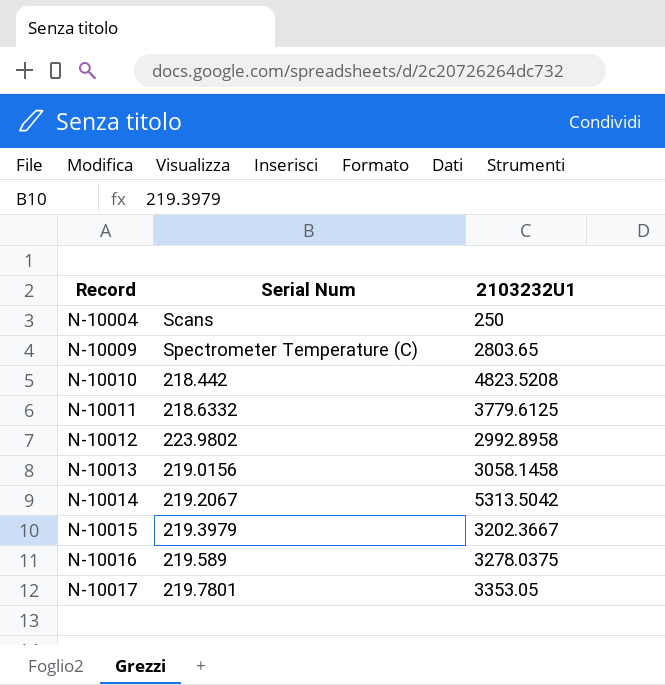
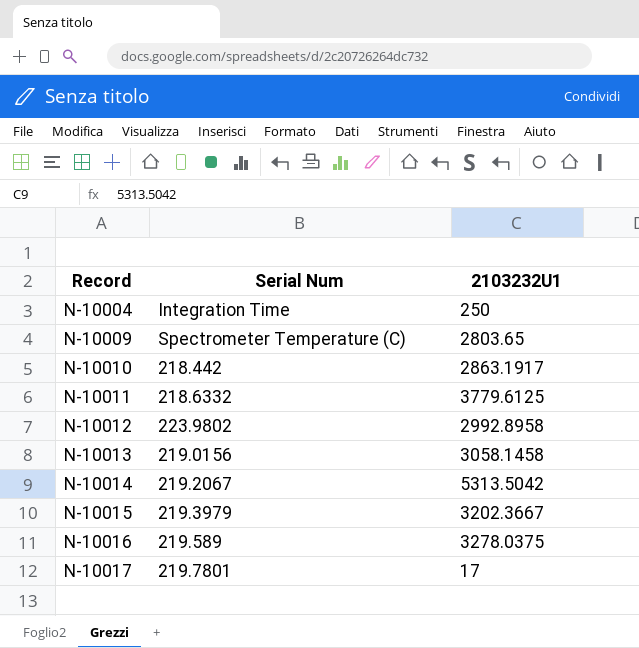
N-10004 | Serial Num: Scans -> Integration Time
N-10010 | 2103232U1: 4823.5208 -> 2863.1917
N-10017 | 2103232U1: 3353.05 -> 17

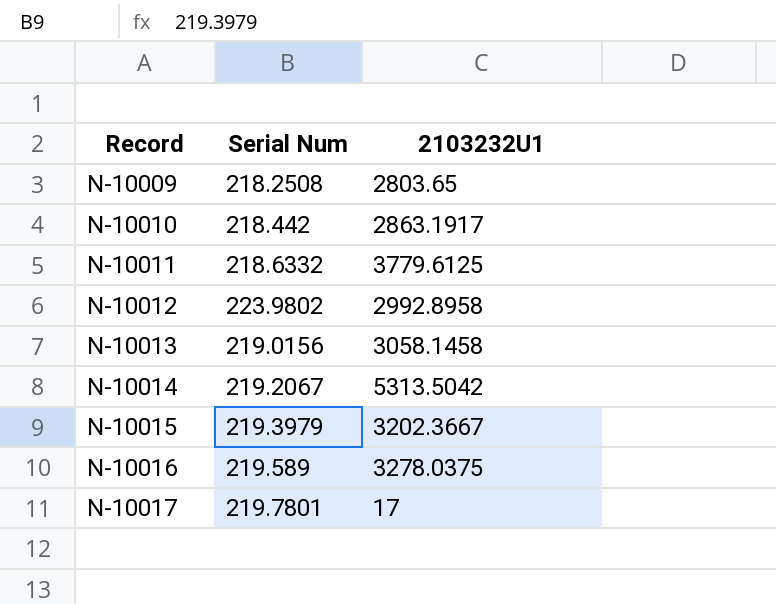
row N-10004: Integration Time | 250 -> none
N-10009 | Serial Num: Spectrometer Temperature (C) -> 218.2508

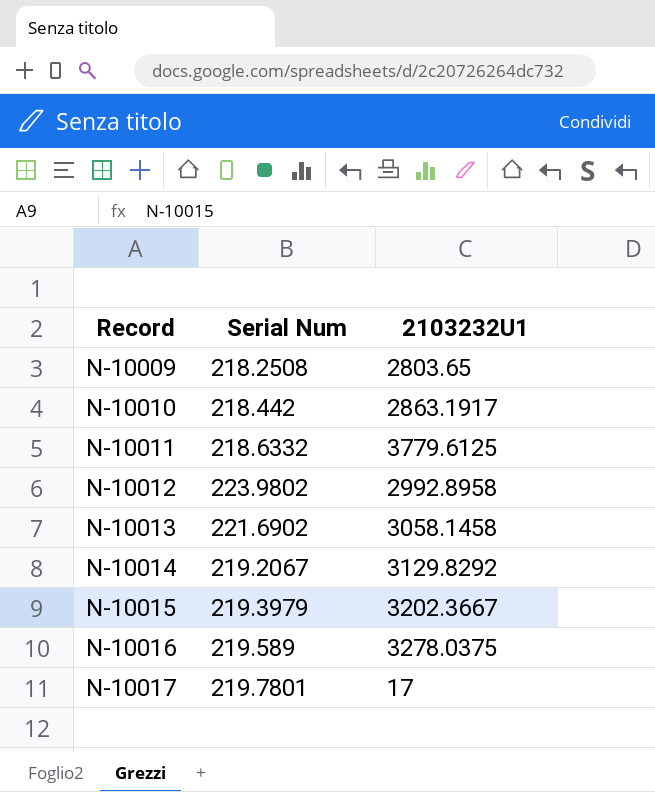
N-10013 | Serial Num: 219.0156 -> 221.6902
N-10014 | 2103232U1: 5313.5042 -> 3129.8292

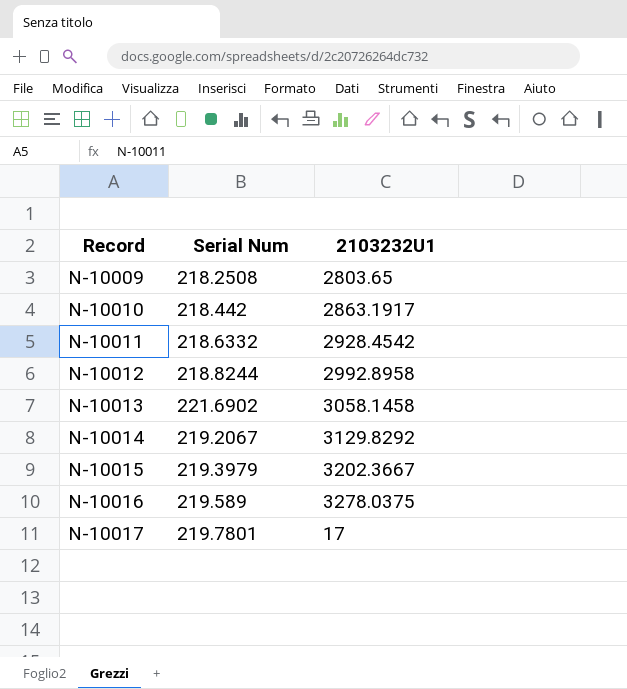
N-10011 | 2103232U1: 3779.6125 -> 2928.4542
N-10012 | Serial Num: 223.9802 -> 218.8244

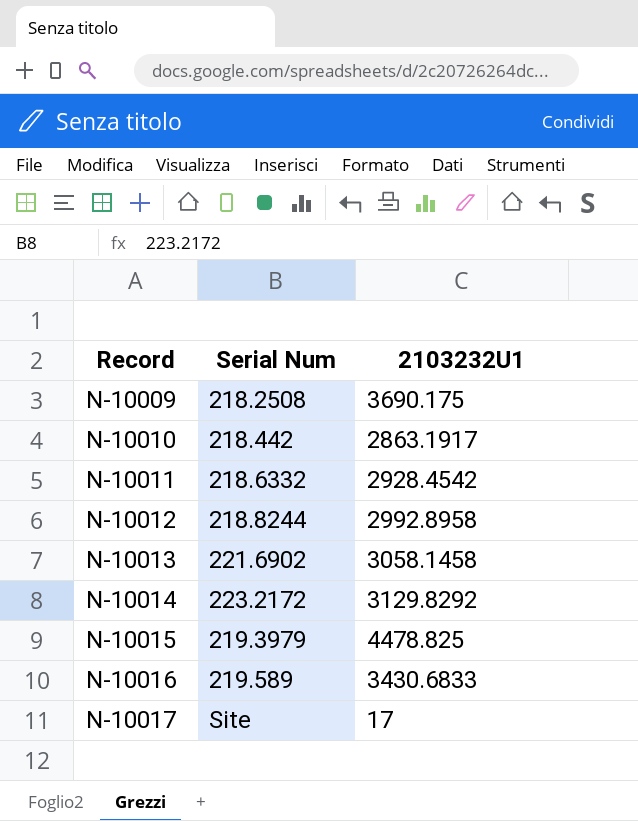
N-10009 | 2103232U1: 2803.65 -> 3690.175
N-10014 | Serial Num: 219.2067 -> 223.2172
N-10015 | 2103232U1: 3202.3667 -> 4478.825
N-10016 | 2103232U1: 3278.0375 -> 3430.6833
N-10017 | Serial Num: 219.7801 -> Site

